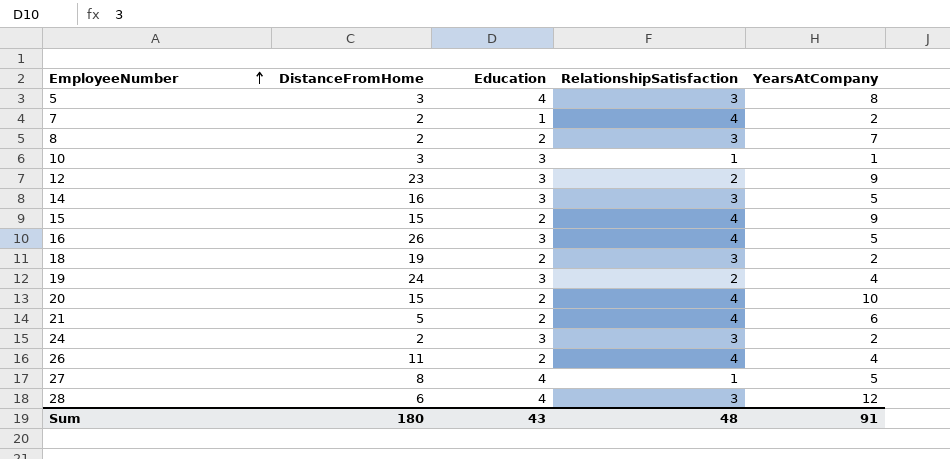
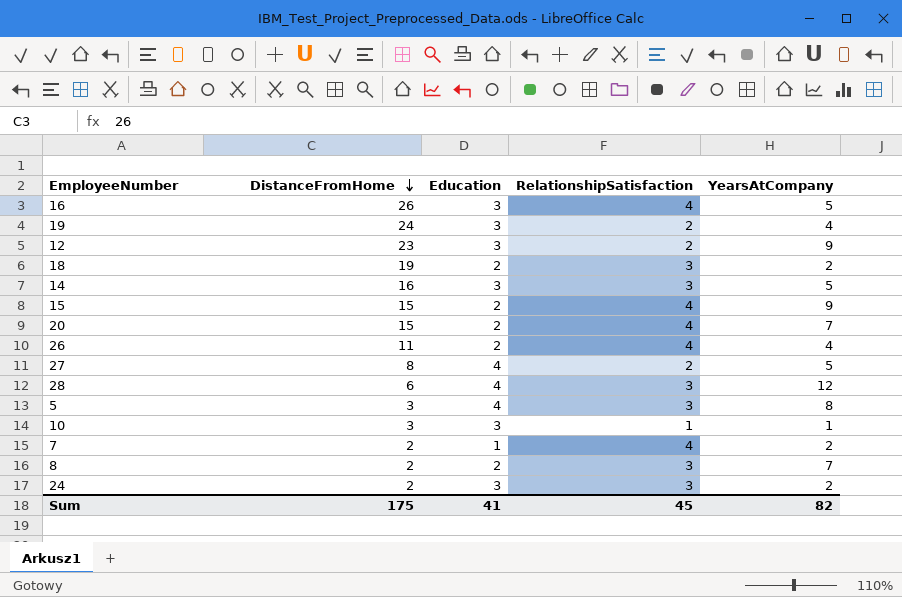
row order: EmployeeNumber ascending -> DistanceFromHome descending
row 21: 5 | 2 | 4 | 6 -> none
20 | YearsAtCompany: 10 -> 7
27 | RelationshipSatisfaction: 1 -> 2
Sum | DistanceFromHome: 180 -> 175
Sum | Education: 43 -> 41
Sum | RelationshipSatisfaction: 48 -> 45
Sum | YearsAtCompany: 91 -> 82

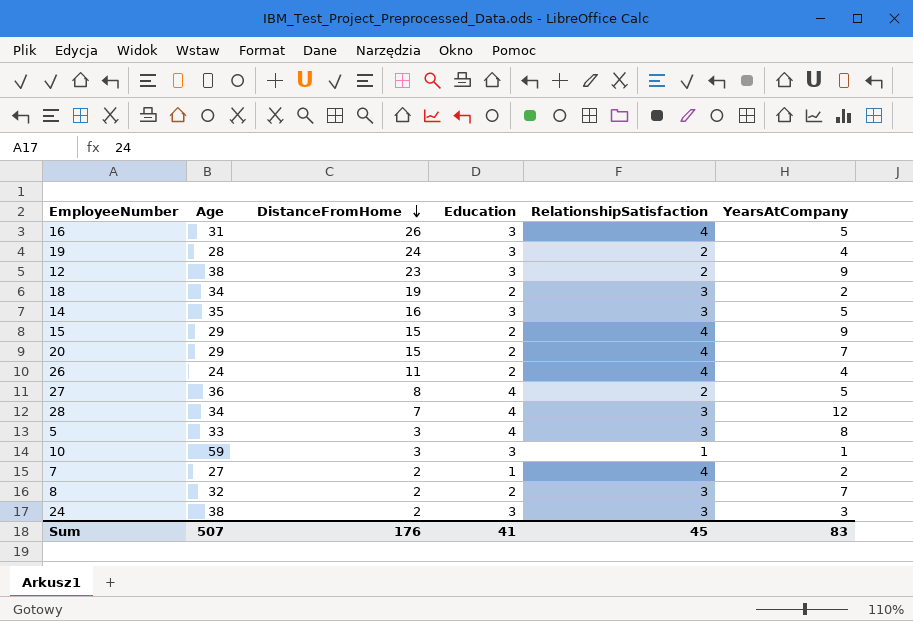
column Age | position: none -> 2
28 | DistanceFromHome: 6 -> 7
24 | YearsAtCompany: 2 -> 3
Sum | DistanceFromHome: 175 -> 176
Sum | YearsAtCompany: 82 -> 83

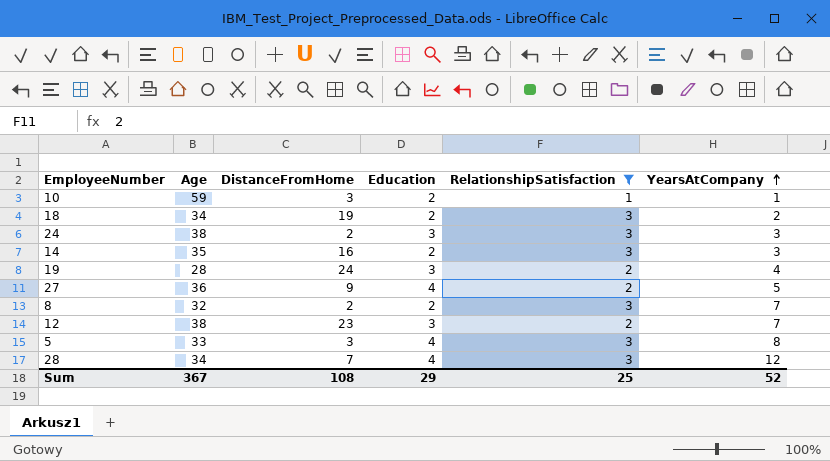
filter: none -> RelationshipSatisfaction != 4
row order: DistanceFromHome descending -> YearsAtCompany ascending
10 | Education: 3 -> 2
14 | Education: 3 -> 2
14 | YearsAtCompany: 5 -> 3
27 | DistanceFromHome: 8 -> 9
12 | YearsAtCompany: 9 -> 7
Sum | Age: 507 -> 367
Sum | DistanceFromHome: 176 -> 108
Sum | Education: 41 -> 29
Sum | RelationshipSatisfaction: 45 -> 25
Sum | YearsAtCompany: 83 -> 52

